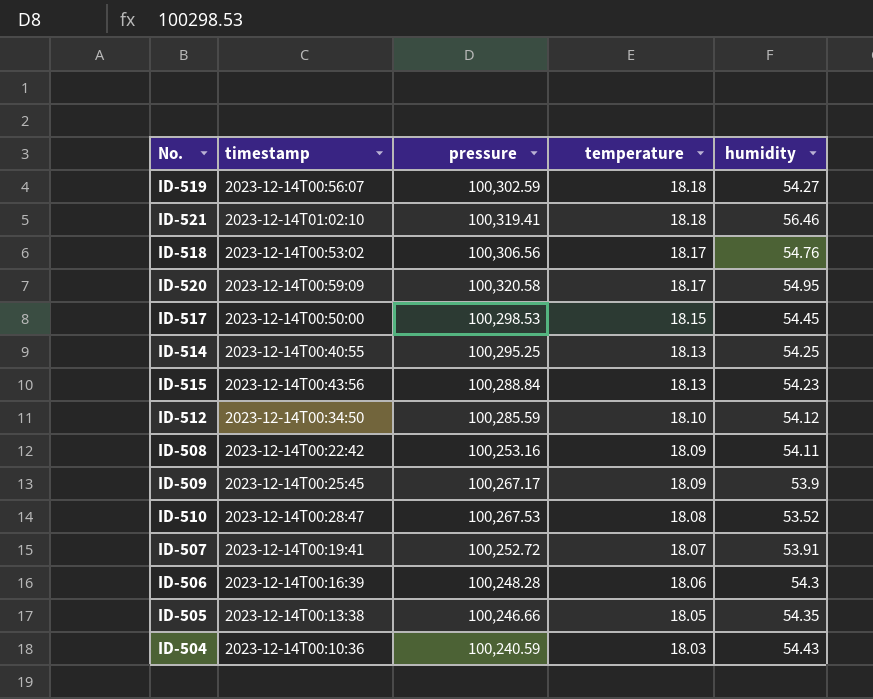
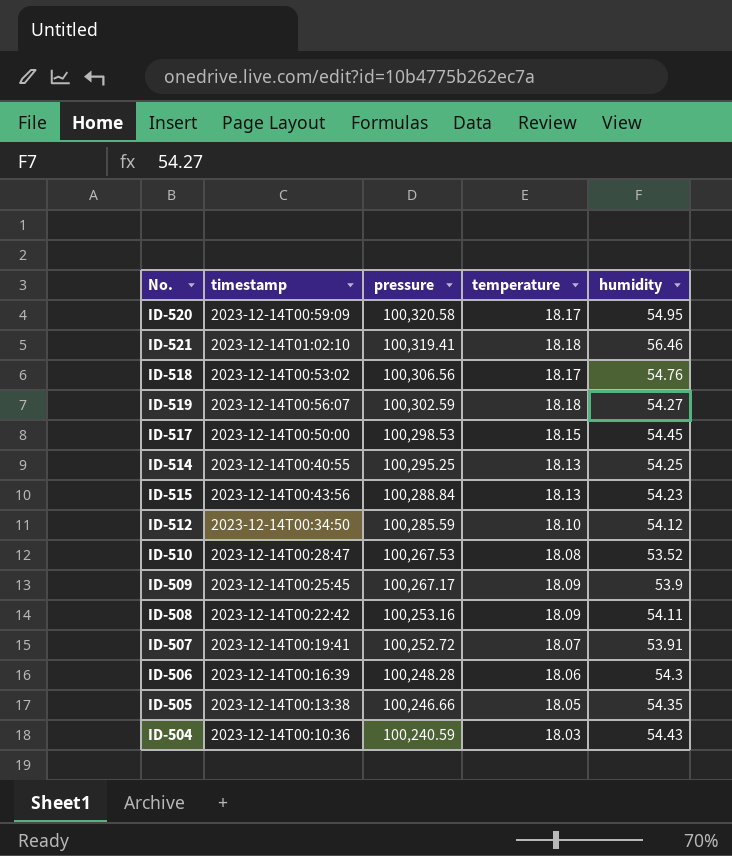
row order: temperature descending -> pressure descending

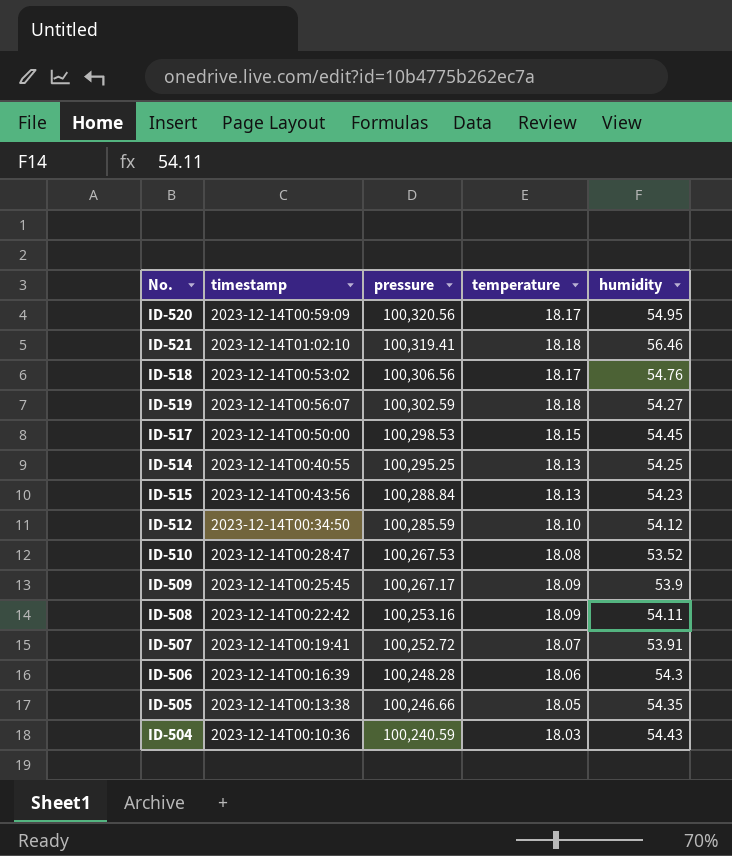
ID-520 | pressure: 100,320.58 -> 100,320.56

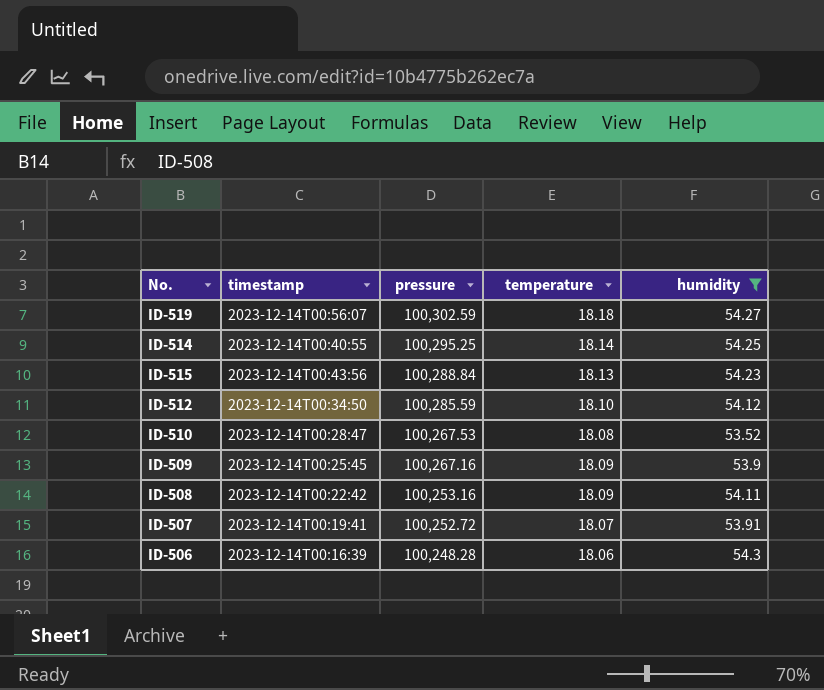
filter: none -> humidity <= 54.3
ID-514 | temperature: 18.13 -> 18.14
ID-509 | pressure: 100,267.17 -> 100,267.16

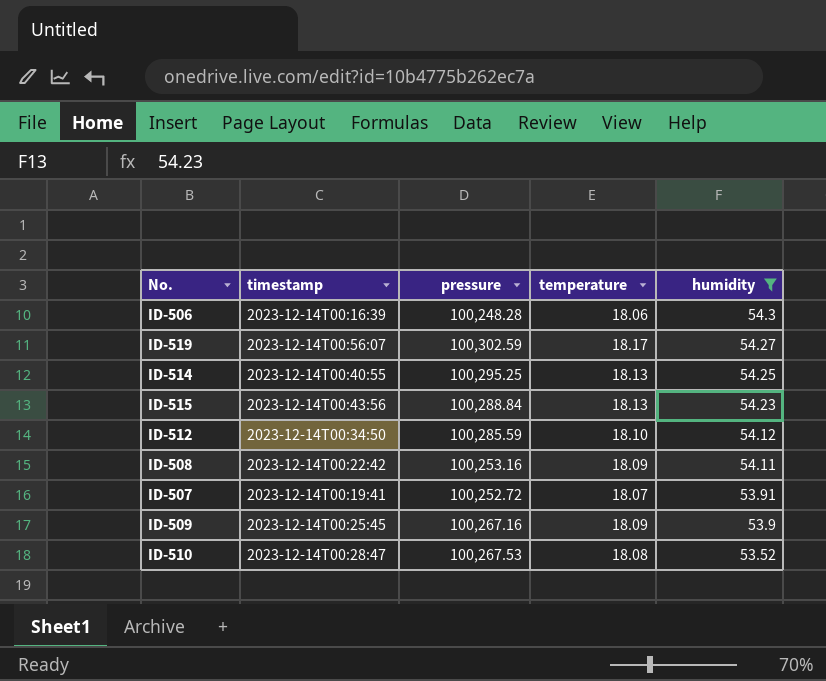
row order: pressure descending -> humidity descending
ID-519 | temperature: 18.18 -> 18.17
ID-514 | temperature: 18.14 -> 18.13

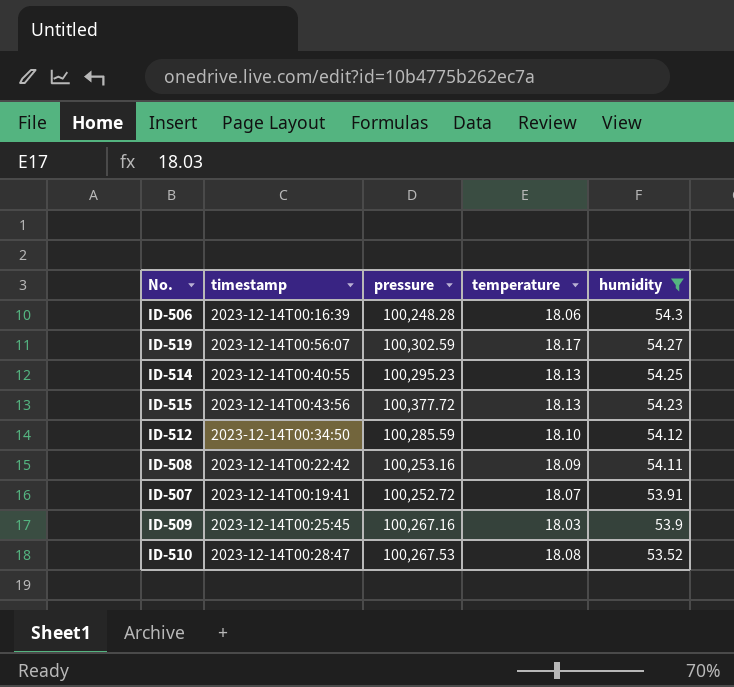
ID-514 | pressure: 100,295.25 -> 100,295.23
ID-515 | pressure: 100,288.84 -> 100,377.72
ID-509 | temperature: 18.09 -> 18.03

